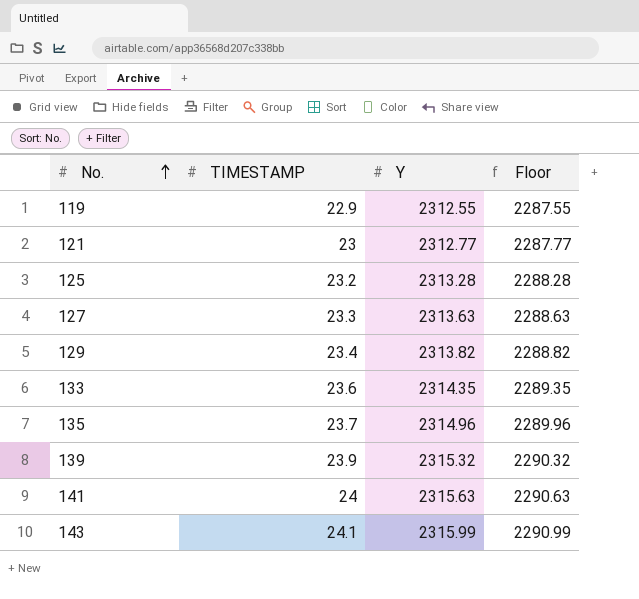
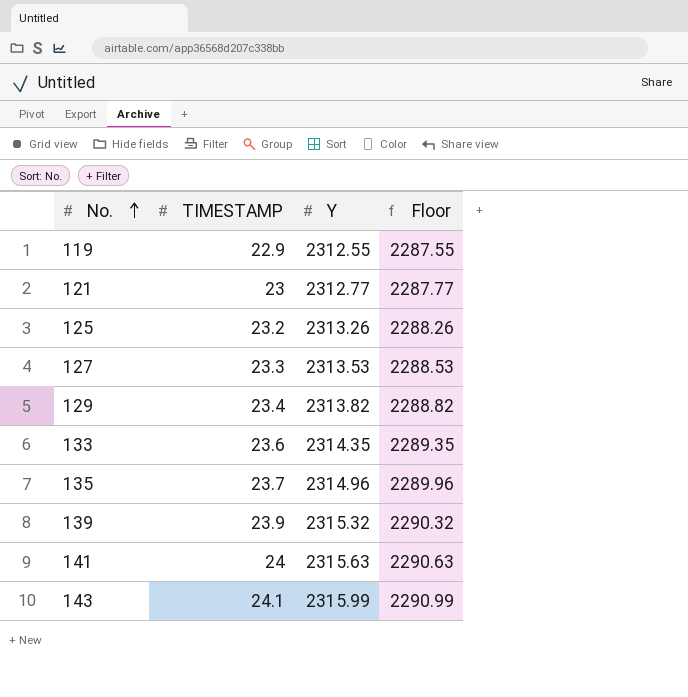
125 | Y: 2313.28 -> 2313.26
125 | Floor: 2288.28 -> 2288.26
127 | Y: 2313.63 -> 2313.53
127 | Floor: 2288.63 -> 2288.53

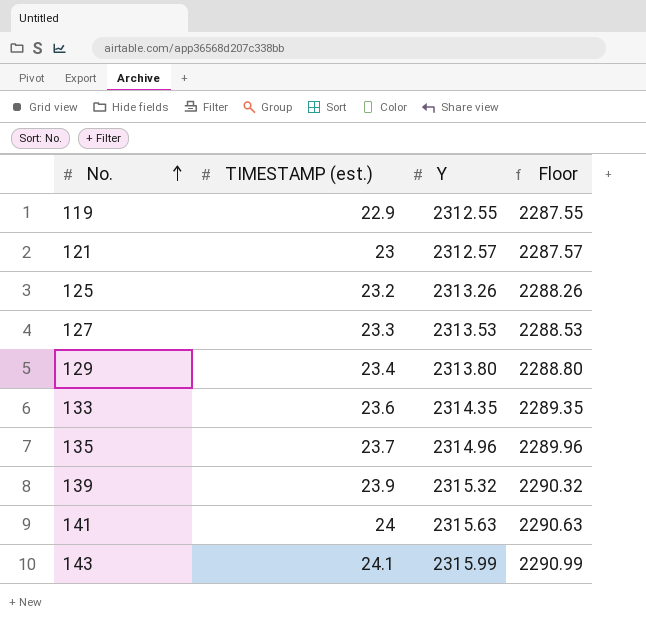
column name: TIMESTAMP -> TIMESTAMP (est.)
121 | Y: 2312.77 -> 2312.57
121 | Floor: 2287.77 -> 2287.57
129 | Y: 2313.82 -> 2313.80
129 | Floor: 2288.82 -> 2288.80

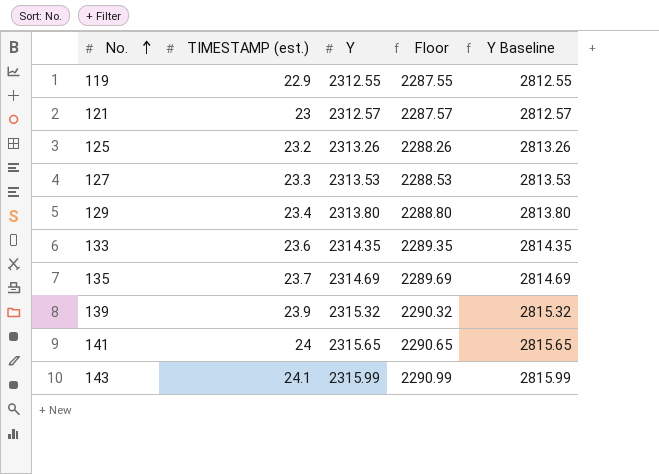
column Y Baseline | formula: none -> [Y] + 500
135 | Y: 2314.96 -> 2314.69
135 | Floor: 2289.96 -> 2289.69
141 | Y: 2315.63 -> 2315.65
141 | Floor: 2290.63 -> 2290.65

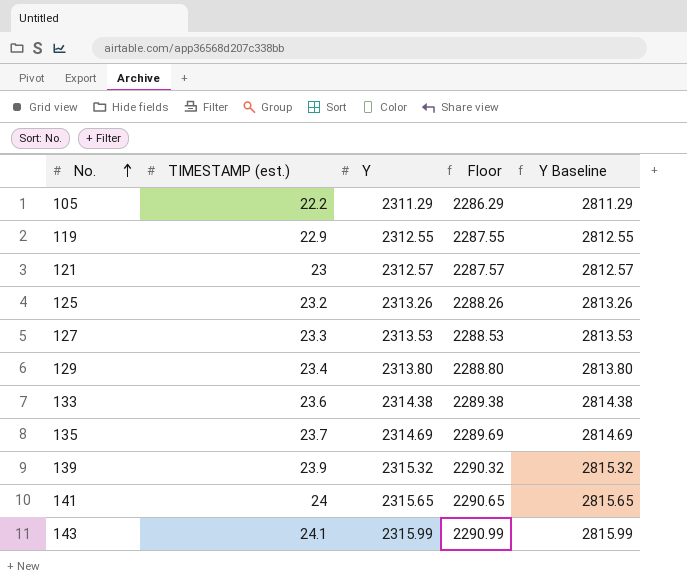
row 105: none -> 22.2 | 2311.29 | 2286.29 | 2811.29
133 | Y: 2314.35 -> 2314.38
133 | Floor: 2289.35 -> 2289.38
133 | Y Baseline: 2814.35 -> 2814.38

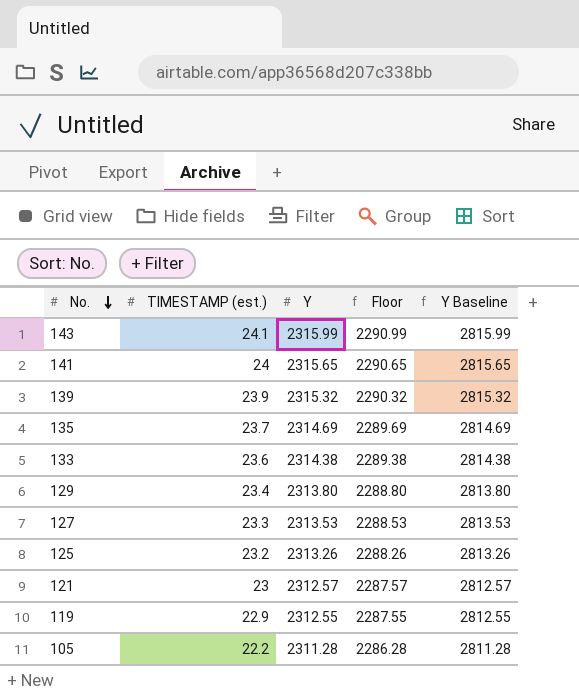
row order: No. ascending -> No. descending
105 | Y: 2311.29 -> 2311.28
105 | Floor: 2286.29 -> 2286.28
105 | Y Baseline: 2811.29 -> 2811.28

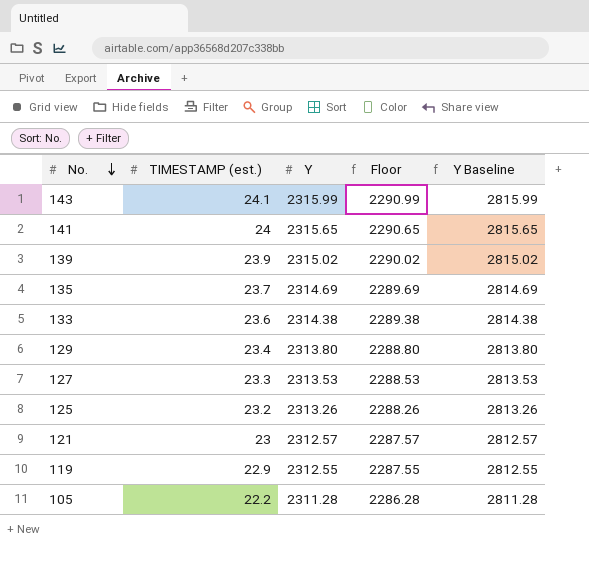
139 | Y: 2315.32 -> 2315.02
139 | Floor: 2290.32 -> 2290.02
139 | Y Baseline: 2815.32 -> 2815.02

